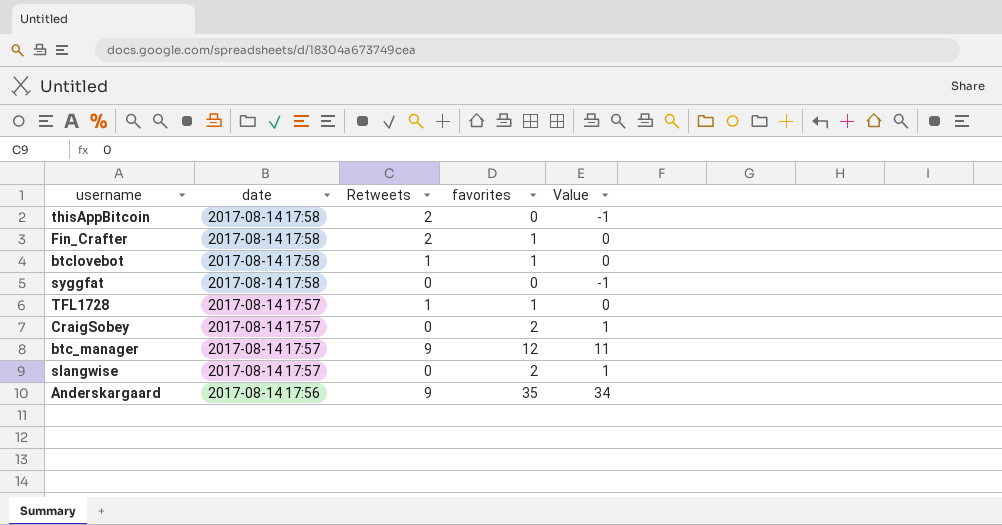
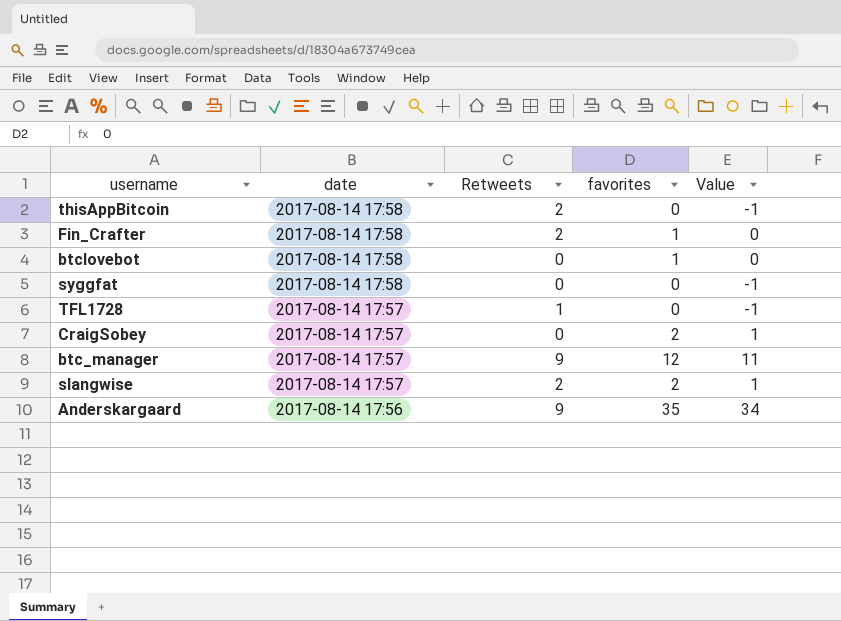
btclovebot | Retweets: 1 -> 0
TFL1728 | favorites: 1 -> 0
TFL1728 | Value: 0 -> -1
slangwise | Retweets: 0 -> 2

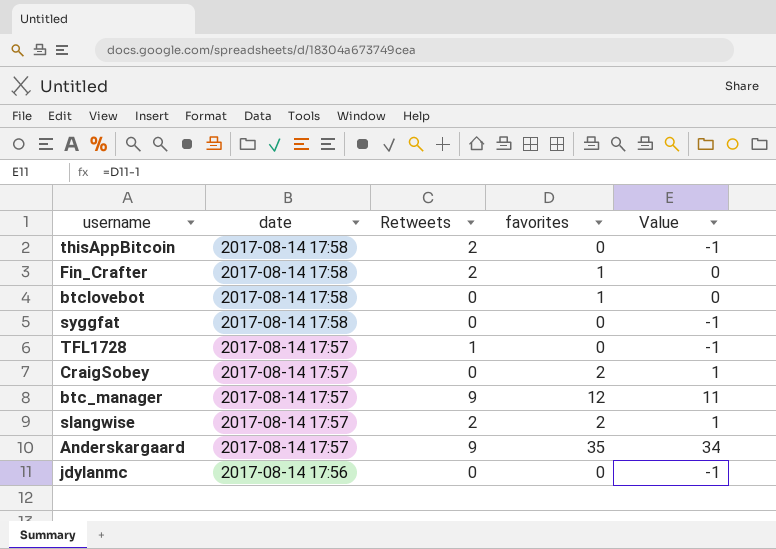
Anderskargaard | date: 2017-08-14 17:56 -> 2017-08-14 17:57
row jdylanmc: none -> 2017-08-14 17:56 | 0 | 0 | -1

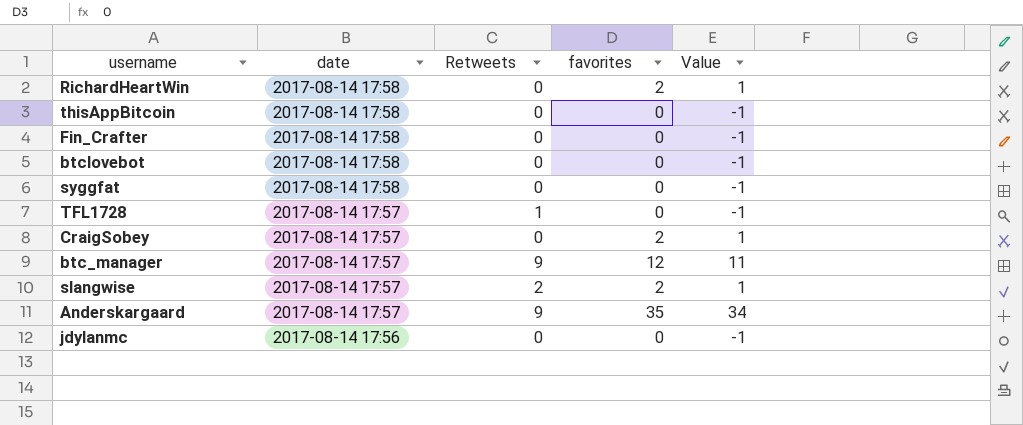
row RichardHeartWin: none -> 2017-08-14 17:58 | 0 | 2 | 1
thisAppBitcoin | Retweets: 2 -> 0
Fin_Crafter | Retweets: 2 -> 0
Fin_Crafter | favorites: 1 -> 0
Fin_Crafter | Value: 0 -> -1
btclovebot | favorites: 1 -> 0
btclovebot | Value: 0 -> -1

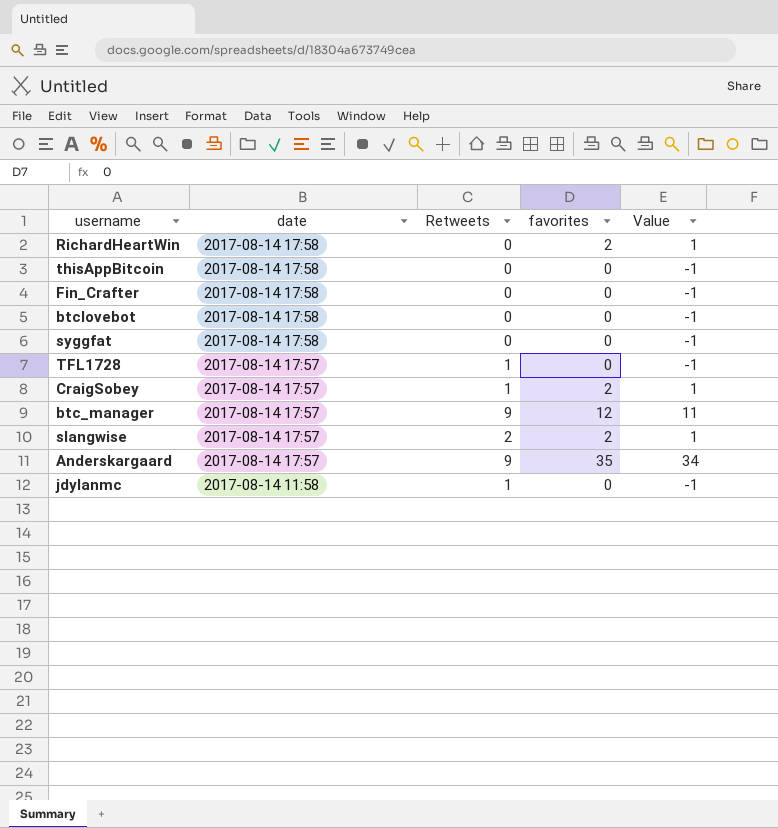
CraigSobey | Retweets: 0 -> 1
jdylanmc | date: 2017-08-14 17:56 -> 2017-08-14 11:58
jdylanmc | Retweets: 0 -> 1

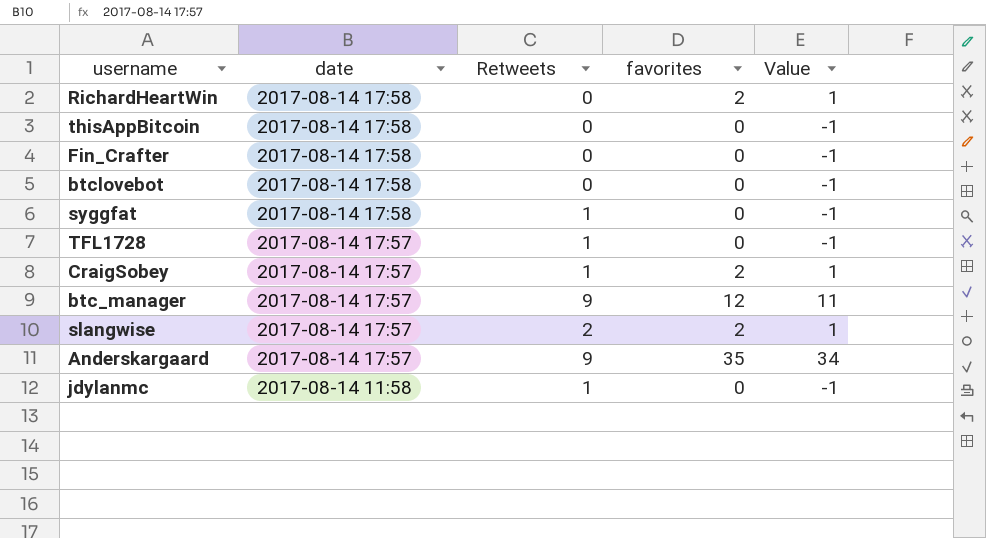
syggfat | Retweets: 0 -> 1

